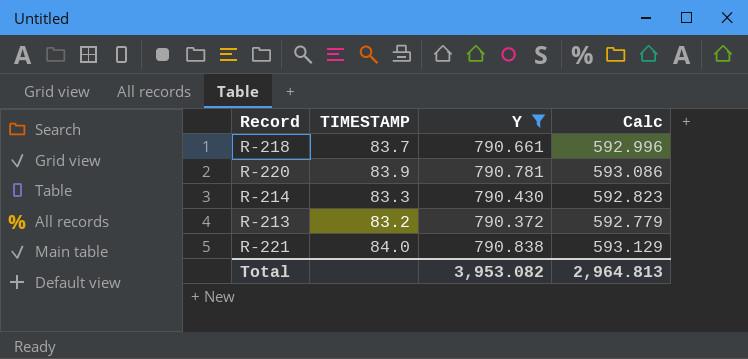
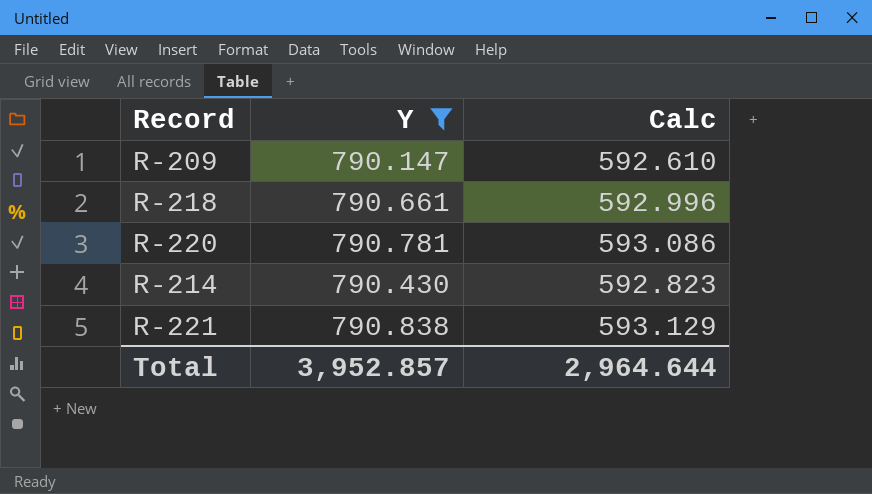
column TIMESTAMP | position: 2 -> none
row R-213: 83.2 | 790.372 | 592.779 -> none
row R-209: none -> 790.147 | 592.610
Total | Y: 3,953.082 -> 3,952.857
Total | Calc: 2,964.813 -> 2,964.644

